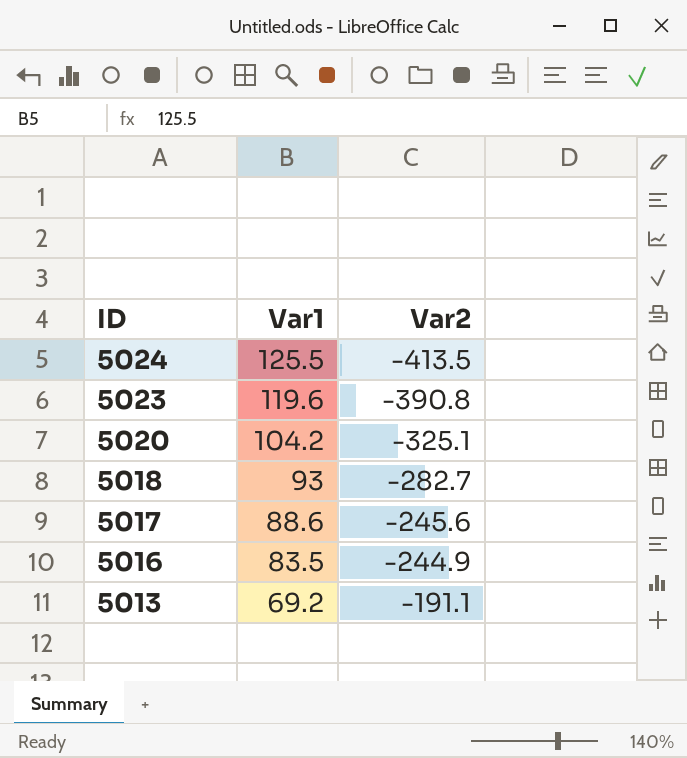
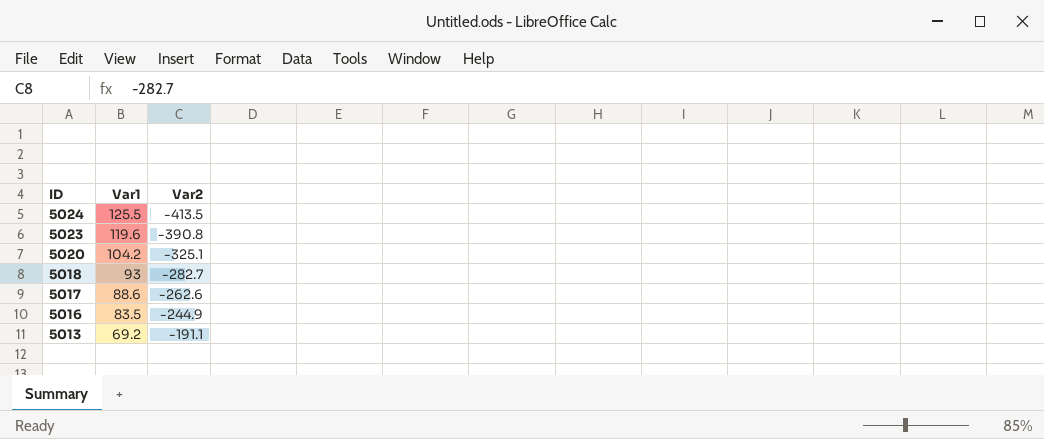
5017 | Var2: -245.6 -> -262.6

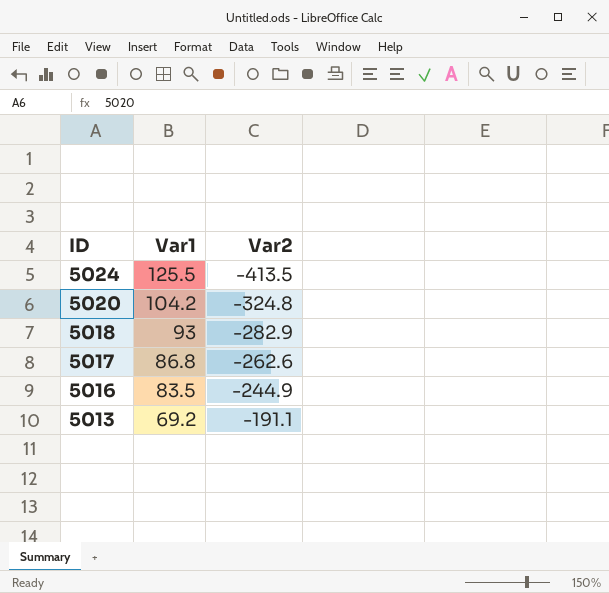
row 5023: 119.6 | -390.8 -> none
5020 | Var2: -325.1 -> -324.8
5018 | Var2: -282.7 -> -282.9
5017 | Var1: 88.6 -> 86.8

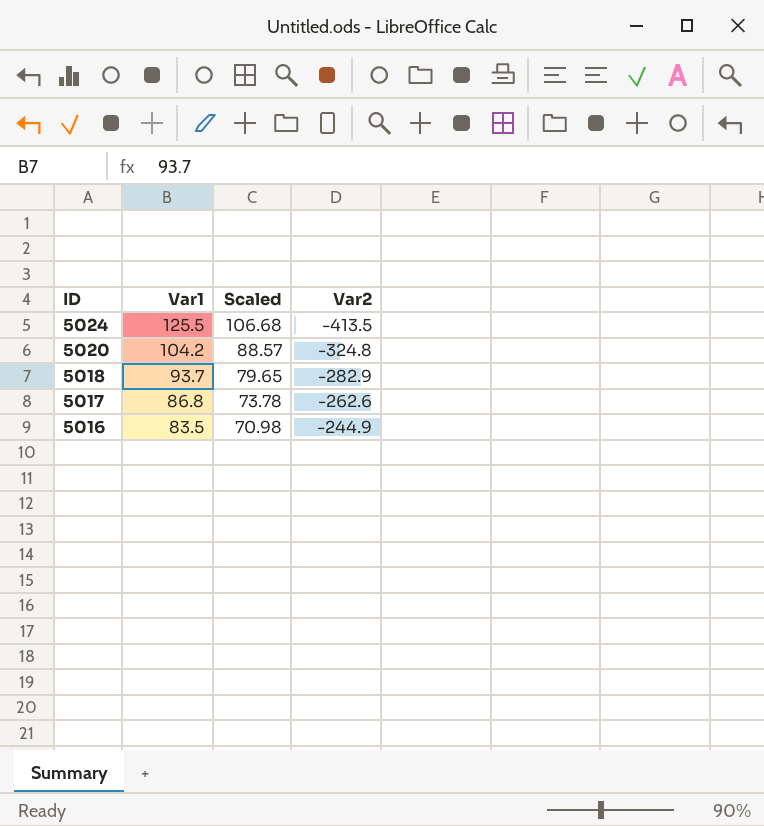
column Scaled | formula: none -> [Var1] * 0.85
row 5013: 69.2 | -191.1 -> none
5018 | Var1: 93 -> 93.7

